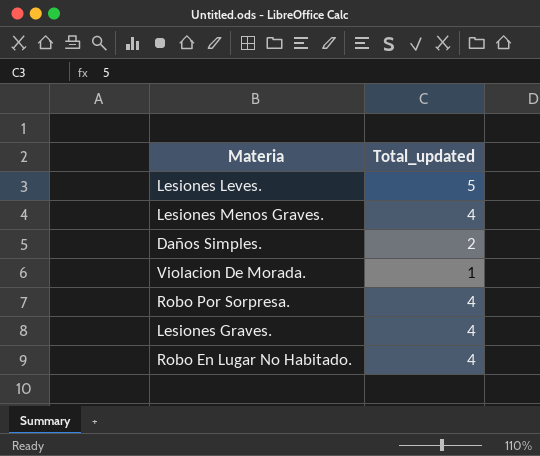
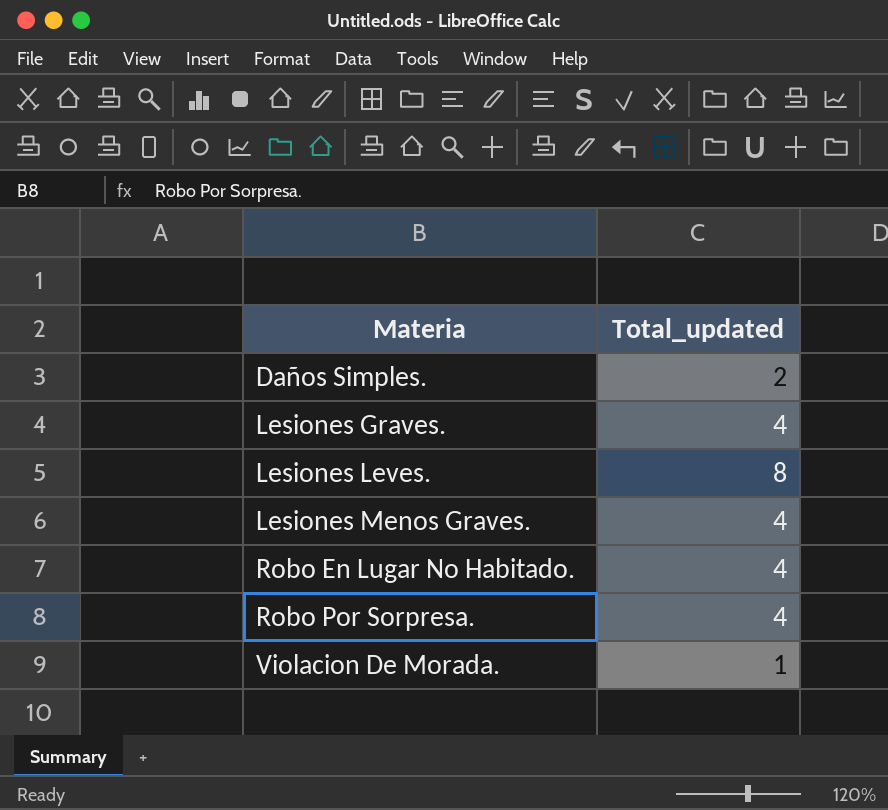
row order: none -> Materia ascending
Lesiones Leves. | Total_updated: 5 -> 8

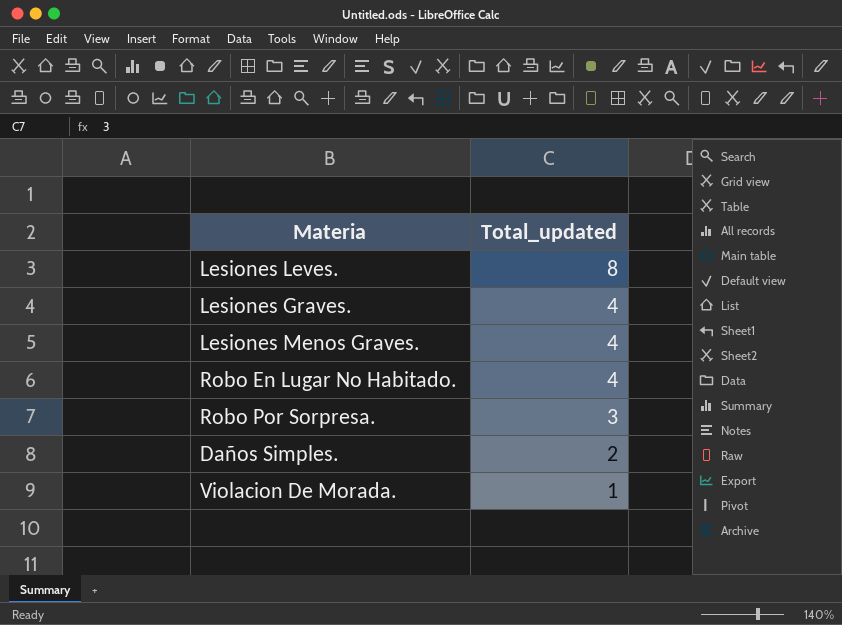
row order: Materia ascending -> Total_updated descending
Robo Por Sorpresa. | Total_updated: 4 -> 3

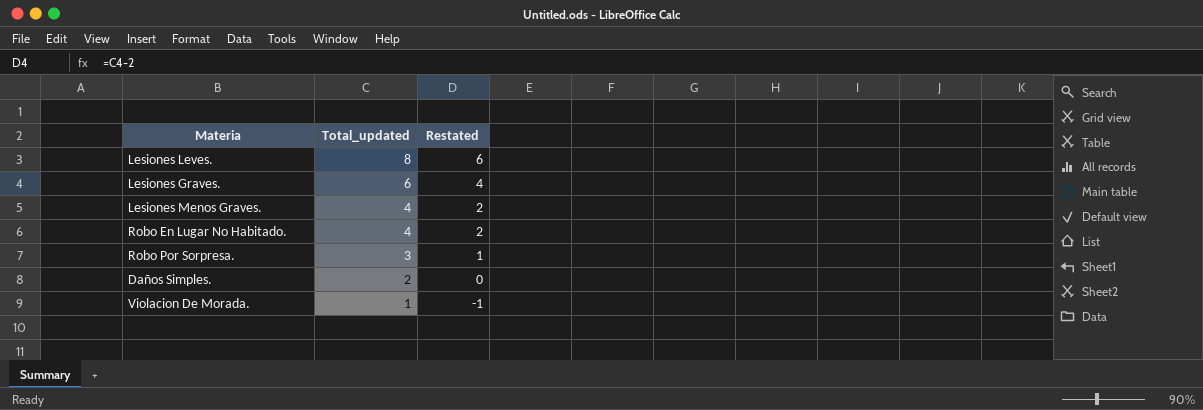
column Restated | formula: none -> [Total_updated] - 2
Lesiones Graves. | Total_updated: 4 -> 6

